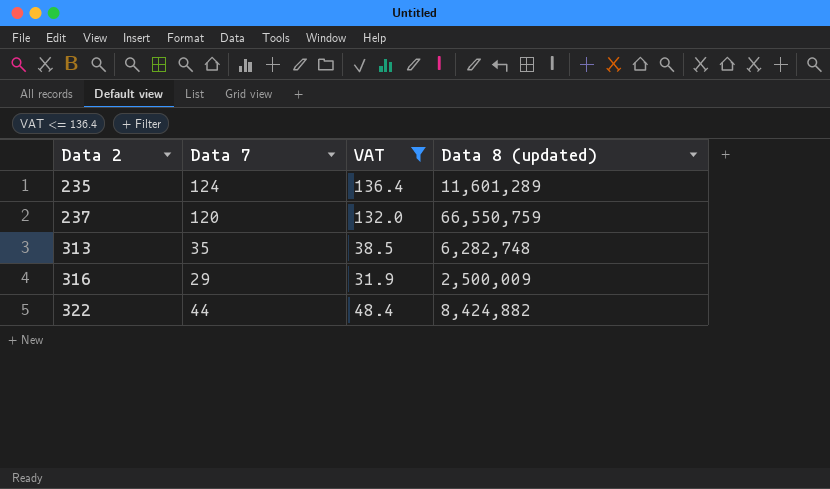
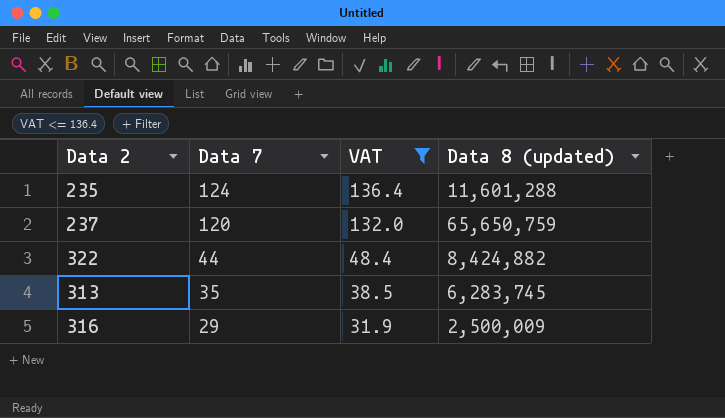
row order: Data 2 ascending -> Data 7 descending
235 | Data 8 (updated): 11,601,289 -> 11,601,288
237 | Data 8 (updated): 66,550,759 -> 65,650,759
313 | Data 8 (updated): 6,282,748 -> 6,283,745

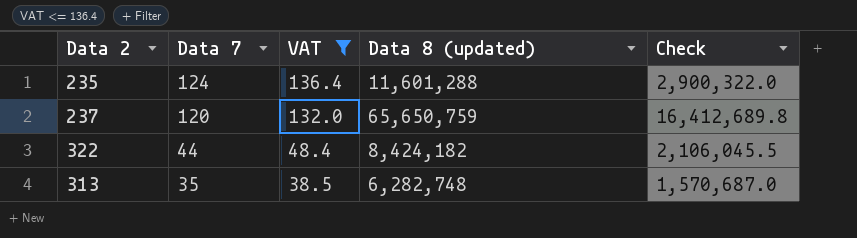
column Check | formula: none -> [Data 8 (updated)] * 0.25
row 316: 29 | 31.9 | 2,500,009 -> none
322 | Data 8 (updated): 8,424,882 -> 8,424,182
313 | Data 8 (updated): 6,283,745 -> 6,282,748

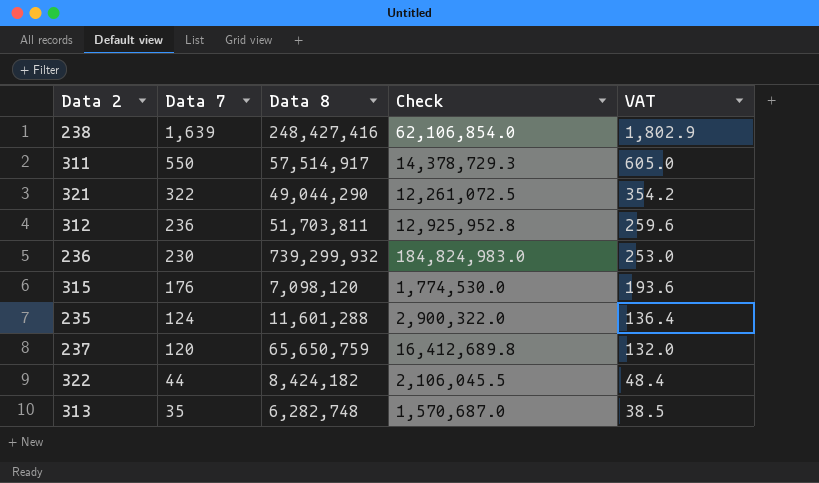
filter: VAT <= 136.4 -> none
column name: Data 8 (updated) -> Data 8
column VAT | position: 3 -> 5

